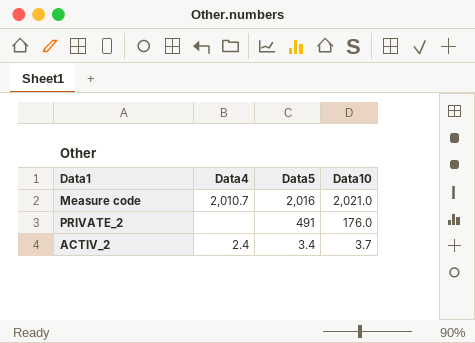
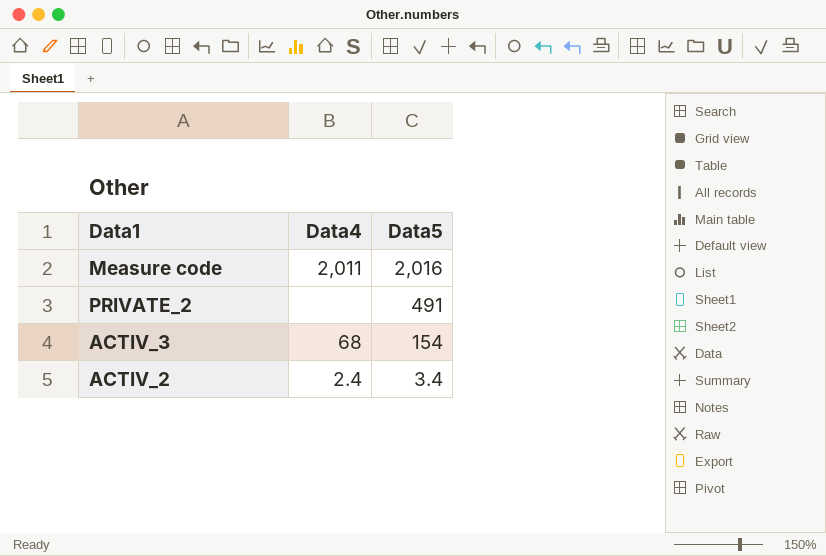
column Data10 | position: 4 -> none
Measure code | Data4: 2,010.7 -> 2,011
row ACTIV_3: none -> 68 | 154

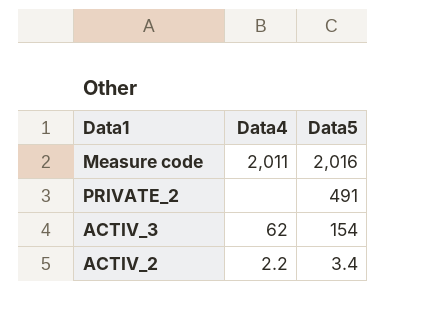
ACTIV_3 | Data4: 68 -> 62
ACTIV_2 | Data4: 2.4 -> 2.2

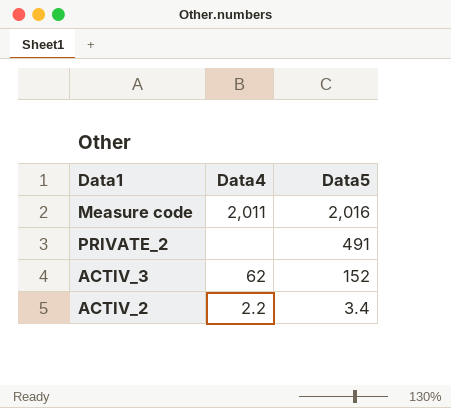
ACTIV_3 | Data5: 154 -> 152

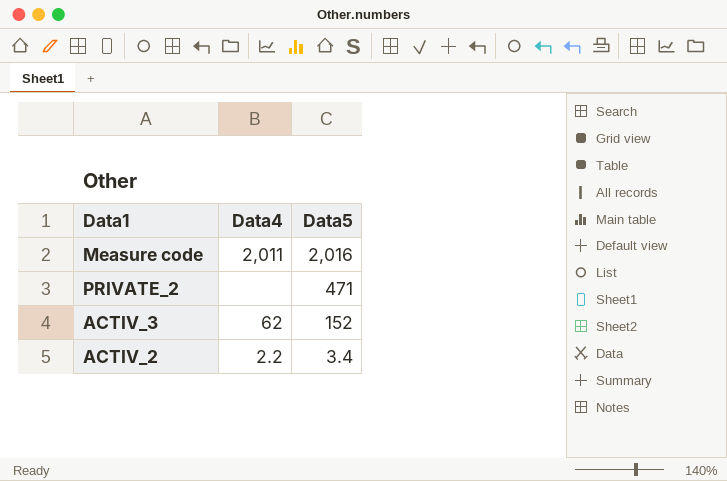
PRIVATE_2 | Data5: 491 -> 471

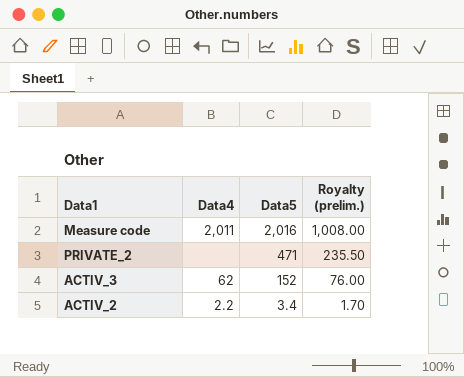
column Royalty (prelim.) | formula: none -> [Data5] * 0.5

